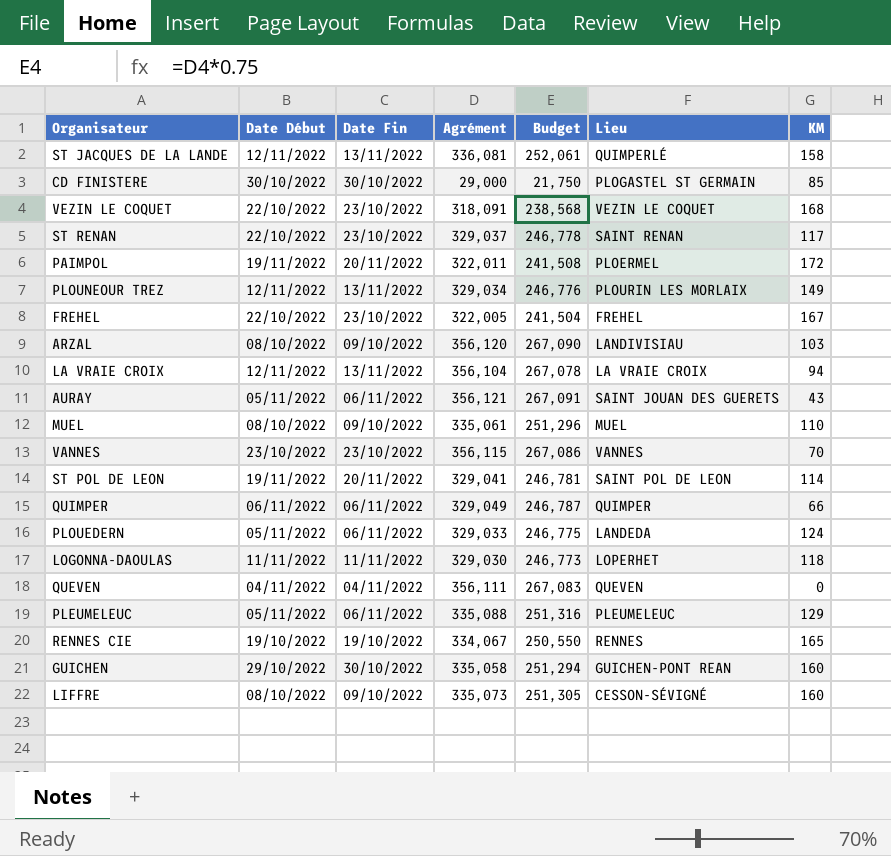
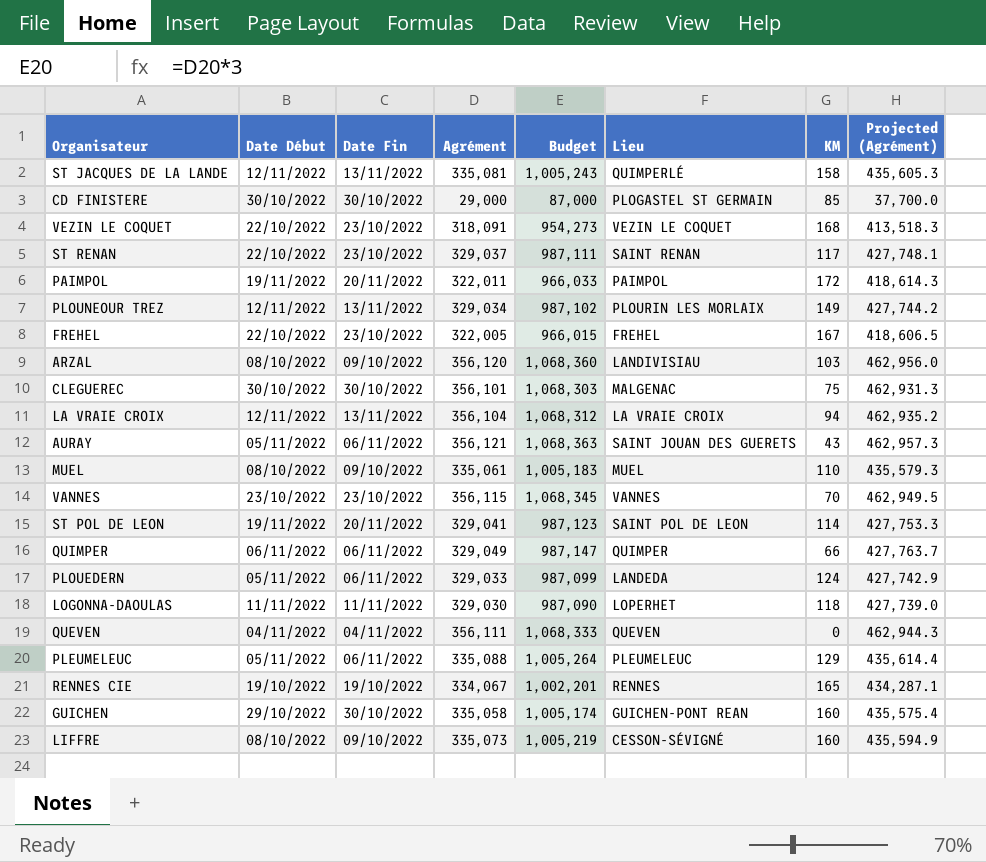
column Budget | formula: [Agrément] * 0.75 -> [Agrément] * 3
column Projected (Agrément) | formula: none -> [Agrément] * 1.3
ST JACQUES DE LA LANDE | Agrément: 336,081 -> 335,081
PAIMPOL | Lieu: PLOERMEL -> PAIMPOL
row CLEGUEREC: none -> 30/10/2022 | 30/10/2022 | 356,101 | 1,068,303 | MALGENAC | 75 | 462,931.3

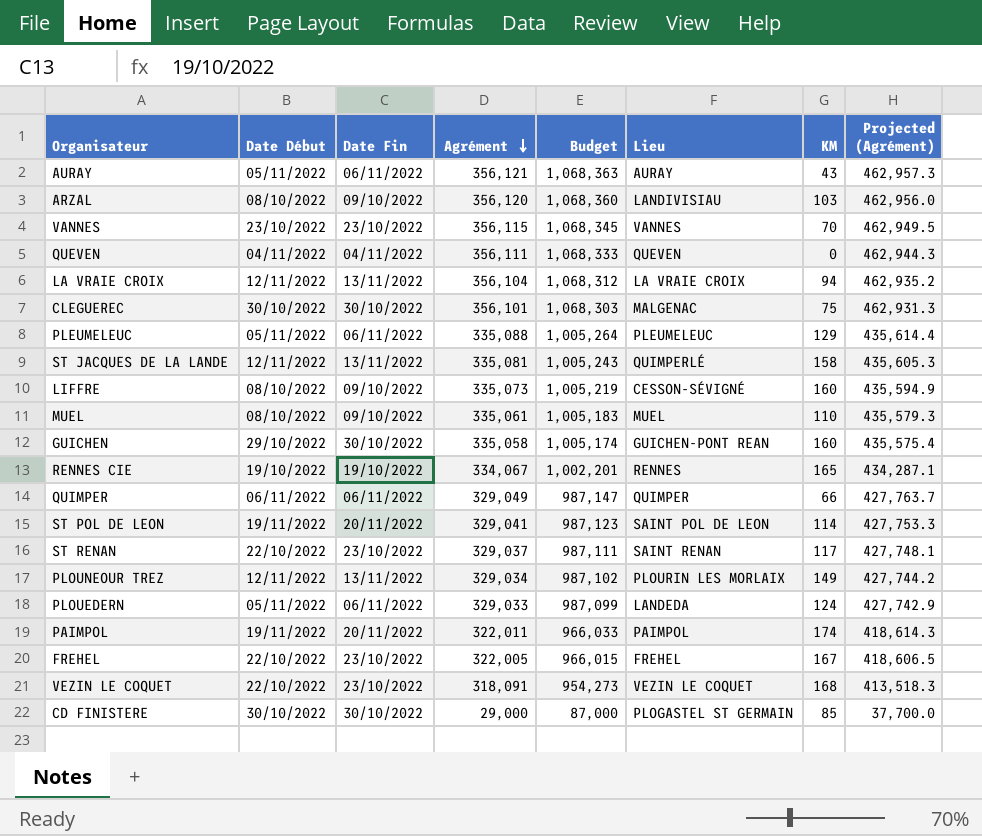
row order: none -> Agrément descending
row LOGONNA-DAOULAS: 11/11/2022 | 11/11/2022 | 329,030 | 987,090 | LOPERHET | 118 | 427,739.0 -> none
AURAY | Lieu: SAINT JOUAN DES GUERETS -> AURAY
PAIMPOL | KM: 172 -> 174

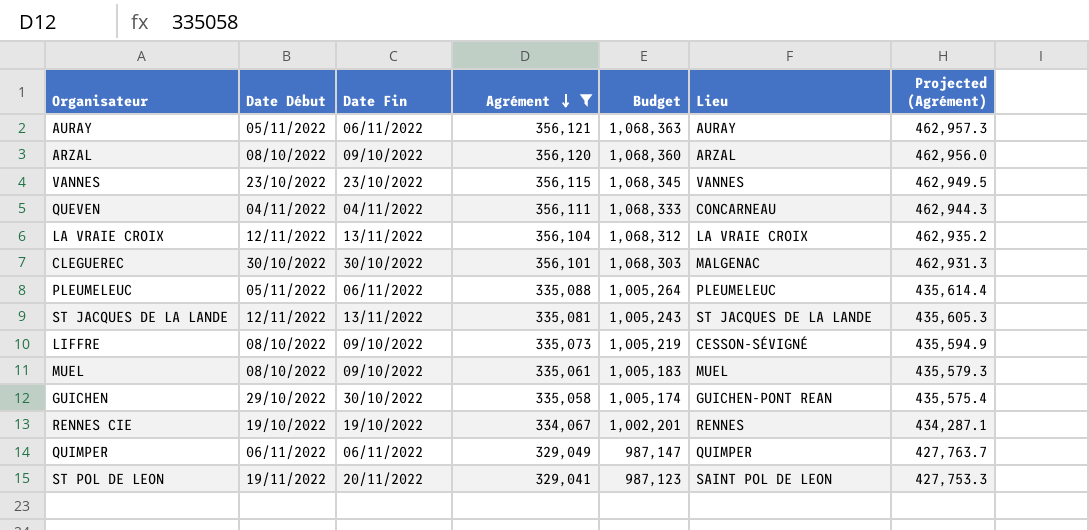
filter: none -> Agrément >= 329,041
column KM | position: 7 -> none
ARZAL | Lieu: LANDIVISIAU -> ARZAL
QUEVEN | Lieu: QUEVEN -> CONCARNEAU
ST JACQUES DE LA LANDE | Lieu: QUIMPERLÉ -> ST JACQUES DE LA LANDE

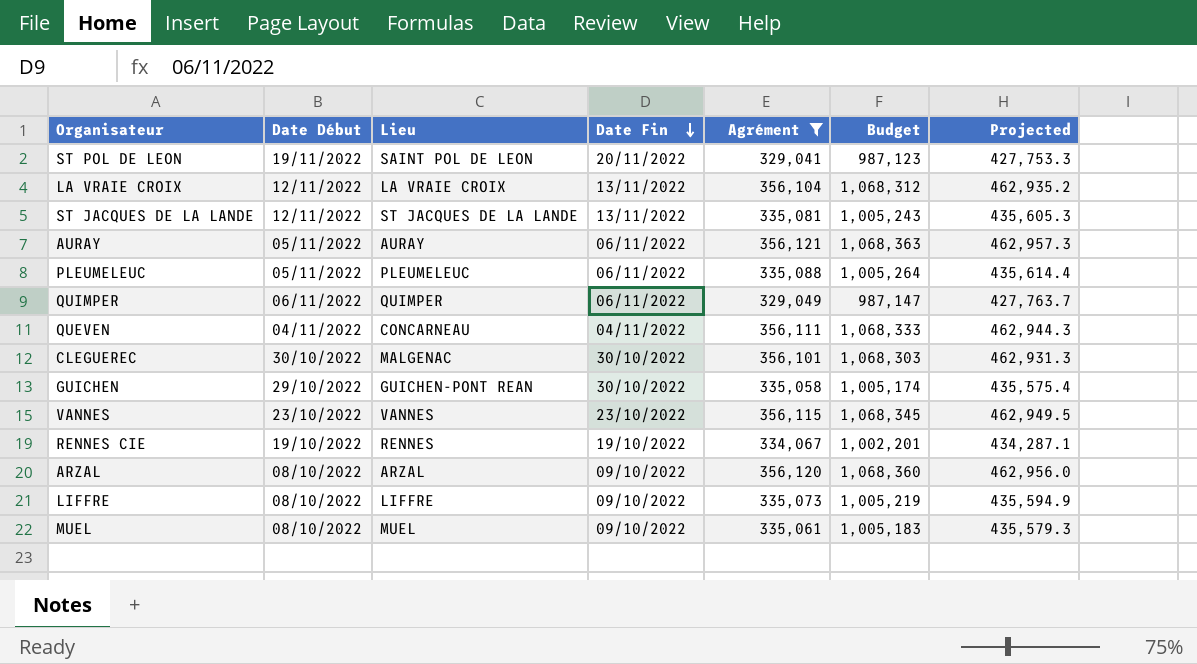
row order: Agrément descending -> Date Fin descending
column Lieu | position: 6 -> 3
column name: Projected (Agrément) -> Projected
LIFFRE | Lieu: CESSON-SÉVIGNÉ -> LIFFRE

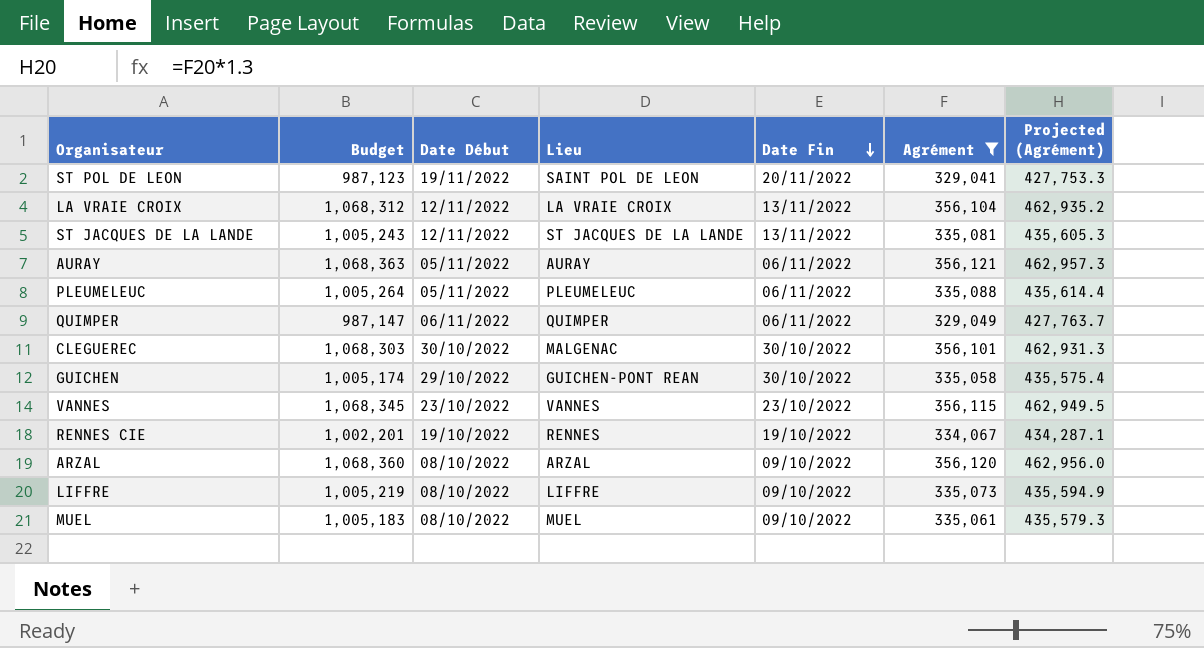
column Budget | position: 6 -> 2
column name: Projected -> Projected (Agrément)
row QUEVEN: 04/11/2022 | CONCARNEAU | 04/11/2022 | 356,111 | 1,068,333 | 462,944.3 -> none

